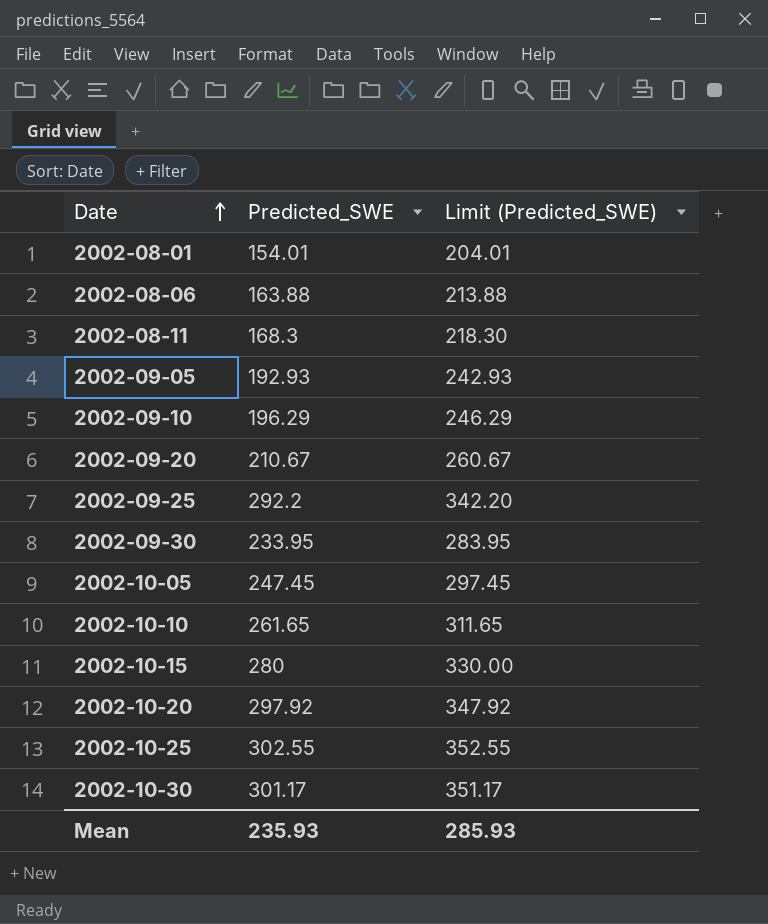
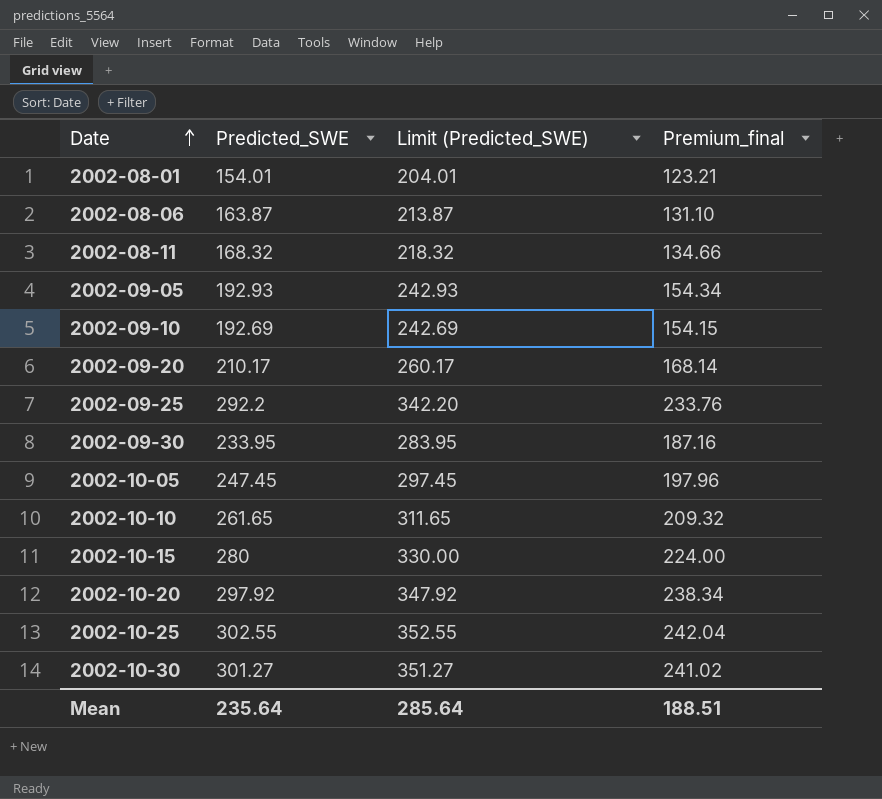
column Premium_final | formula: none -> [Predicted_SWE] * 0.8
2002-08-06 | Predicted_SWE: 163.88 -> 163.87
2002-08-06 | Limit (Predicted_SWE): 213.88 -> 213.87
2002-08-11 | Predicted_SWE: 168.3 -> 168.32
2002-08-11 | Limit (Predicted_SWE): 218.30 -> 218.32
2002-09-10 | Predicted_SWE: 196.29 -> 192.69
2002-09-10 | Limit (Predicted_SWE): 246.29 -> 242.69
2002-09-20 | Predicted_SWE: 210.67 -> 210.17
2002-09-20 | Limit (Predicted_SWE): 260.67 -> 260.17
2002-10-30 | Predicted_SWE: 301.17 -> 301.27
2002-10-30 | Limit (Predicted_SWE): 351.17 -> 351.27
Mean | Predicted_SWE: 235.93 -> 235.64
Mean | Limit (Predicted_SWE): 285.93 -> 285.64

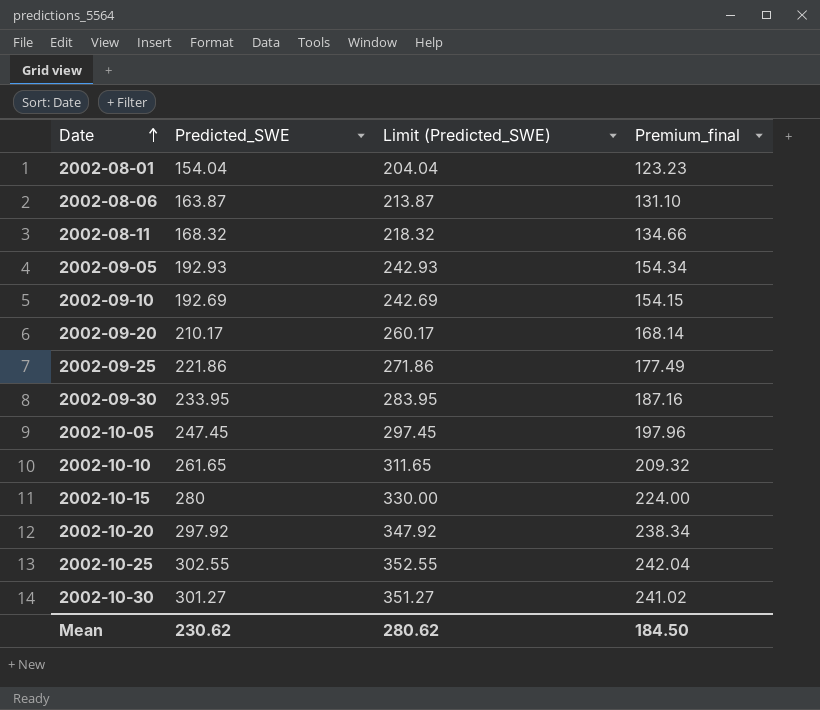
2002-08-01 | Predicted_SWE: 154.01 -> 154.04
2002-08-01 | Limit (Predicted_SWE): 204.01 -> 204.04
2002-08-01 | Premium_final: 123.21 -> 123.23
2002-09-25 | Predicted_SWE: 292.2 -> 221.86
2002-09-25 | Limit (Predicted_SWE): 342.20 -> 271.86
2002-09-25 | Premium_final: 233.76 -> 177.49
Mean | Predicted_SWE: 235.64 -> 230.62
Mean | Limit (Predicted_SWE): 285.64 -> 280.62
Mean | Premium_final: 188.51 -> 184.50

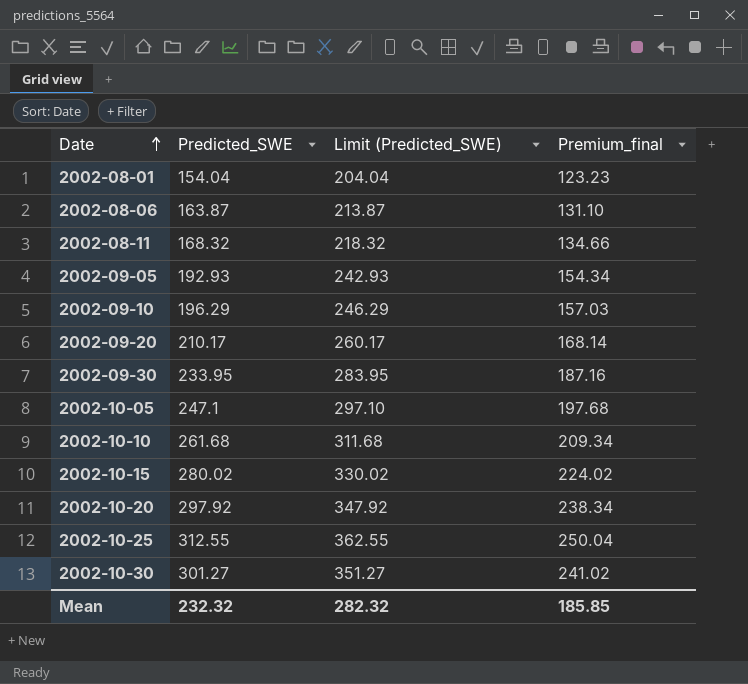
row 2002-09-25: 221.86 | 271.86 | 177.49 -> none
2002-09-10 | Predicted_SWE: 192.69 -> 196.29
2002-09-10 | Limit (Predicted_SWE): 242.69 -> 246.29
2002-09-10 | Premium_final: 154.15 -> 157.03
2002-10-05 | Predicted_SWE: 247.45 -> 247.1
2002-10-05 | Limit (Predicted_SWE): 297.45 -> 297.10
2002-10-05 | Premium_final: 197.96 -> 197.68
2002-10-10 | Predicted_SWE: 261.65 -> 261.68
2002-10-10 | Limit (Predicted_SWE): 311.65 -> 311.68
2002-10-10 | Premium_final: 209.32 -> 209.34
2002-10-15 | Predicted_SWE: 280 -> 280.02
2002-10-15 | Limit (Predicted_SWE): 330.00 -> 330.02
2002-10-15 | Premium_final: 224.00 -> 224.02
2002-10-25 | Predicted_SWE: 302.55 -> 312.55
2002-10-25 | Limit (Predicted_SWE): 352.55 -> 362.55
2002-10-25 | Premium_final: 242.04 -> 250.04
Mean | Predicted_SWE: 230.62 -> 232.32
Mean | Limit (Predicted_SWE): 280.62 -> 282.32
Mean | Premium_final: 184.50 -> 185.85

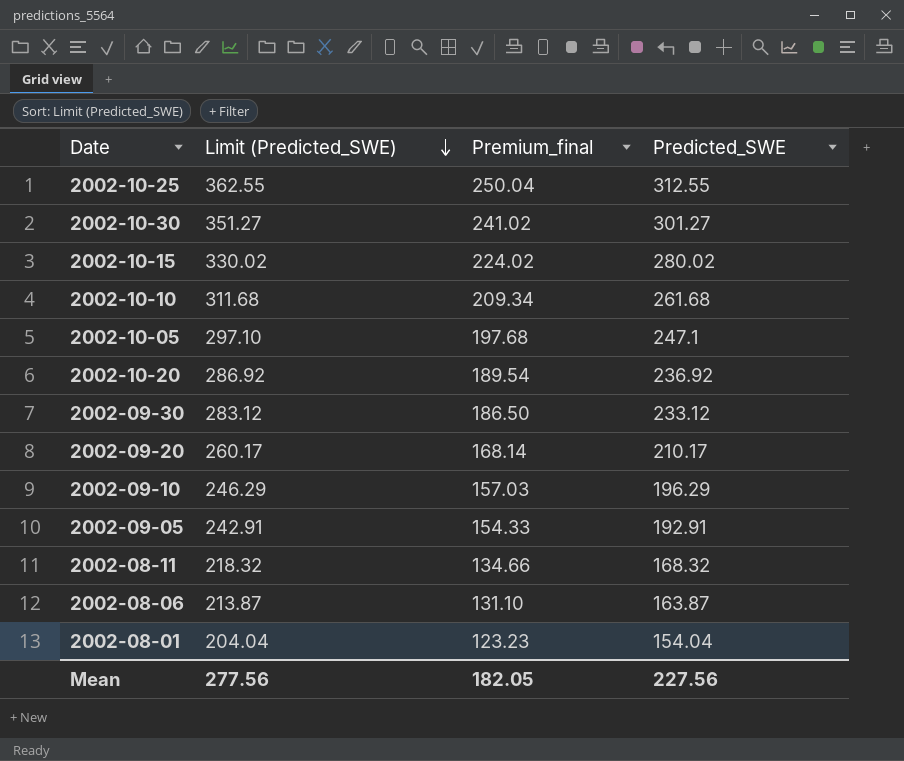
row order: Date ascending -> Limit (Predicted_SWE) descending
column Predicted_SWE | position: 2 -> 4
2002-10-20 | Limit (Predicted_SWE): 347.92 -> 286.92
2002-10-20 | Premium_final: 238.34 -> 189.54
2002-10-20 | Predicted_SWE: 297.92 -> 236.92
2002-09-30 | Limit (Predicted_SWE): 283.95 -> 283.12
2002-09-30 | Premium_final: 187.16 -> 186.50
2002-09-30 | Predicted_SWE: 233.95 -> 233.12
2002-09-05 | Limit (Predicted_SWE): 242.93 -> 242.91
2002-09-05 | Premium_final: 154.34 -> 154.33
2002-09-05 | Predicted_SWE: 192.93 -> 192.91
Mean | Limit (Predicted_SWE): 282.32 -> 277.56
Mean | Premium_final: 185.85 -> 182.05
Mean | Predicted_SWE: 232.32 -> 227.56

